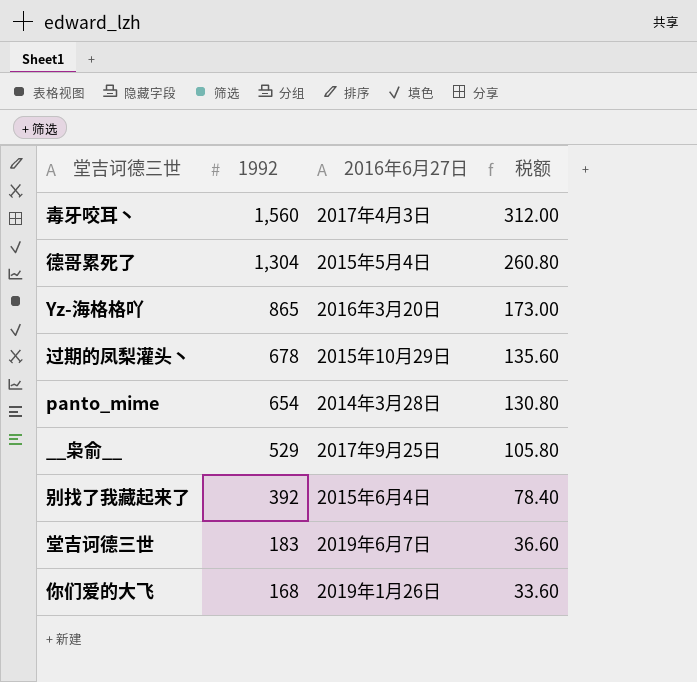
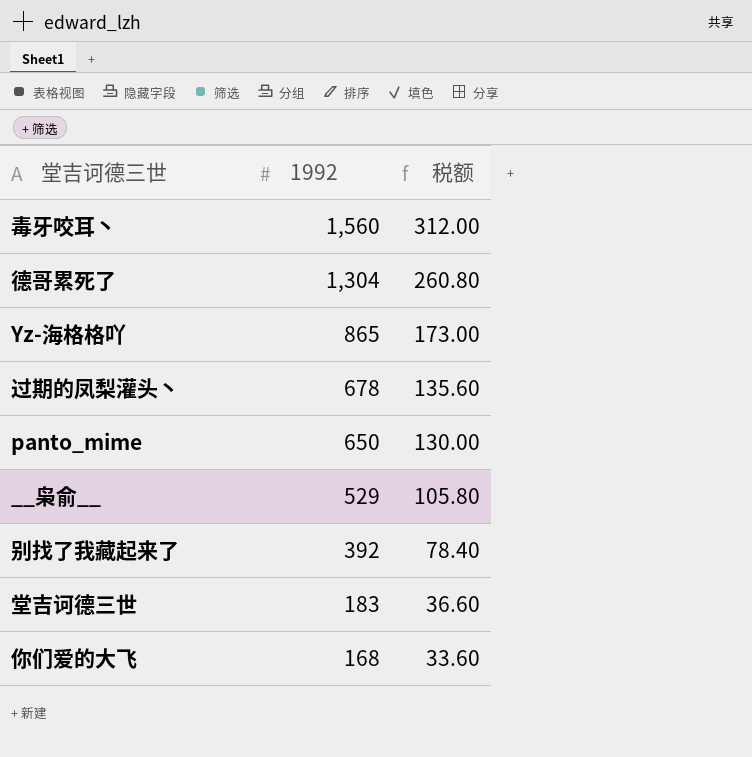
column 2016年6月27日 | position: 3 -> none
panto_mime | 1992: 654 -> 650
panto_mime | 税额: 130.80 -> 130.00

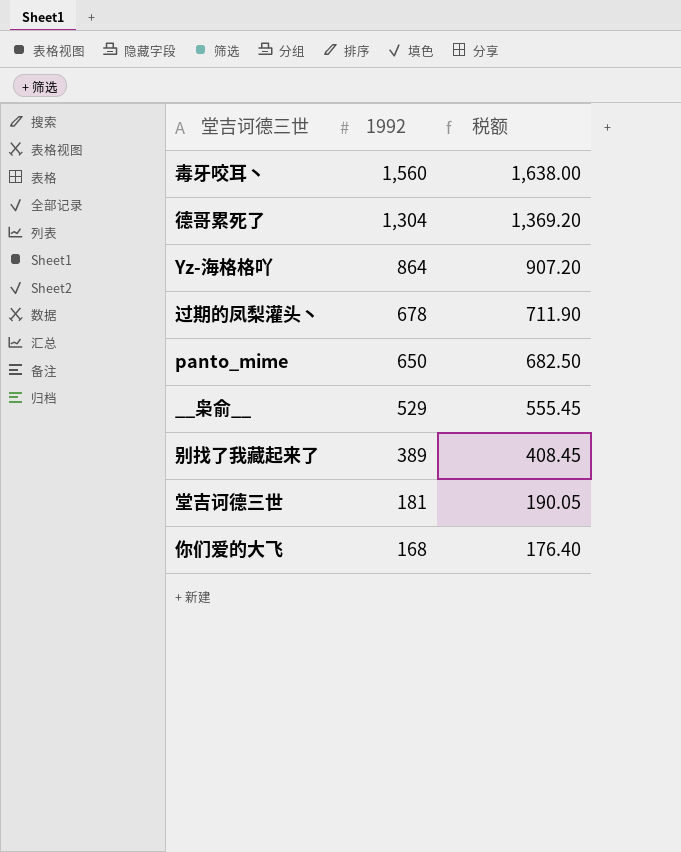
column 税额 | formula: [1992] * 0.2 -> [1992] * 1.05
Yz-海格格吖 | 1992: 865 -> 864
别找了我藏起来了 | 1992: 392 -> 389
堂吉诃德三世 | 1992: 183 -> 181

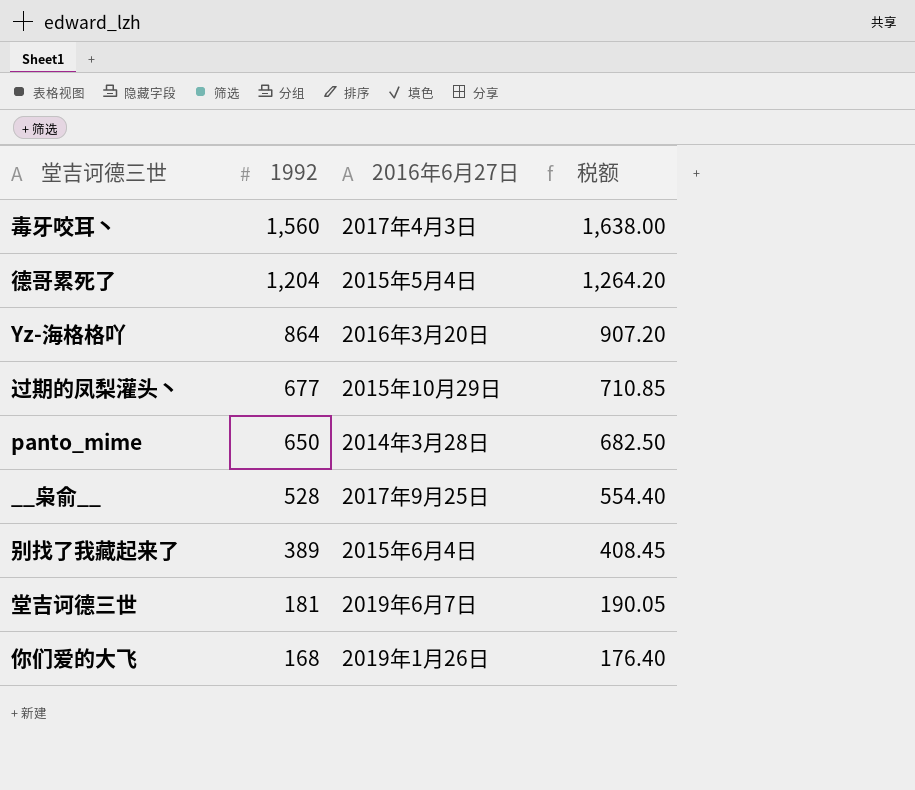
column 2016年6月27日 | position: none -> 3
德哥累死了 | 1992: 1,304 -> 1,204
德哥累死了 | 税额: 1,369.20 -> 1,264.20
过期的凤梨灌头丶 | 1992: 678 -> 677
过期的凤梨灌头丶 | 税额: 711.90 -> 710.85
__枭俞__ | 1992: 529 -> 528
__枭俞__ | 税额: 555.45 -> 554.40

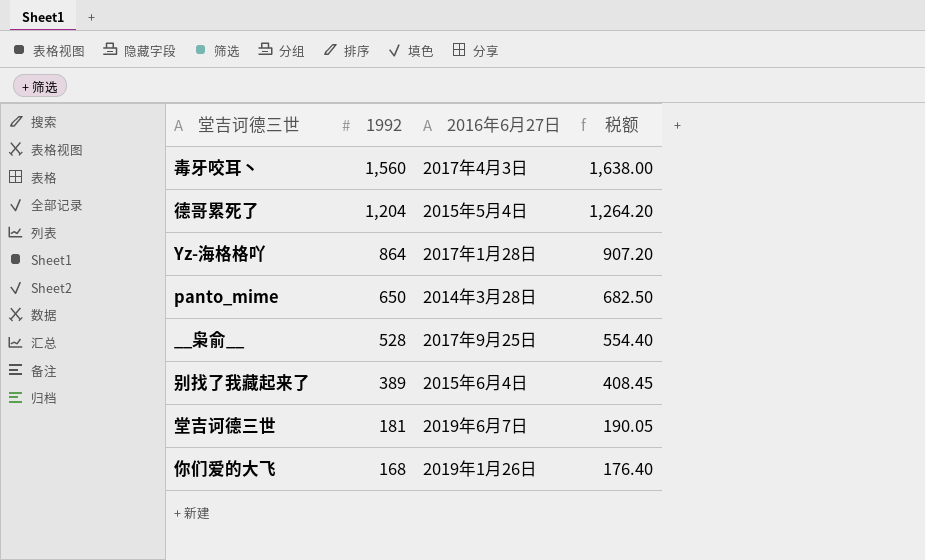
row 过期的凤梨灌头丶: 677 | 2015年10月29日 | 710.85 -> none
Yz-海格格吖 | 2016年6月27日: 2016年3月20日 -> 2017年1月28日

